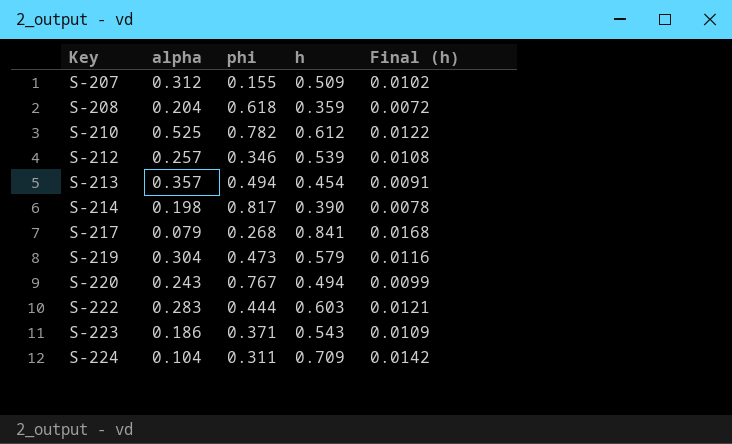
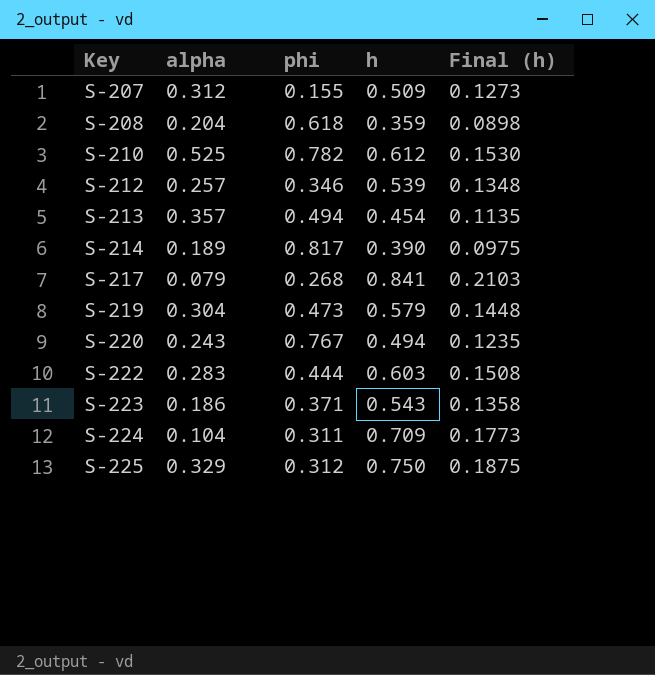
column Final (h) | formula: [h] * 0.02 -> [h] * 0.25
S-214 | alpha: 0.198 -> 0.189
row S-225: none -> 0.329 | 0.312 | 0.750 | 0.1875

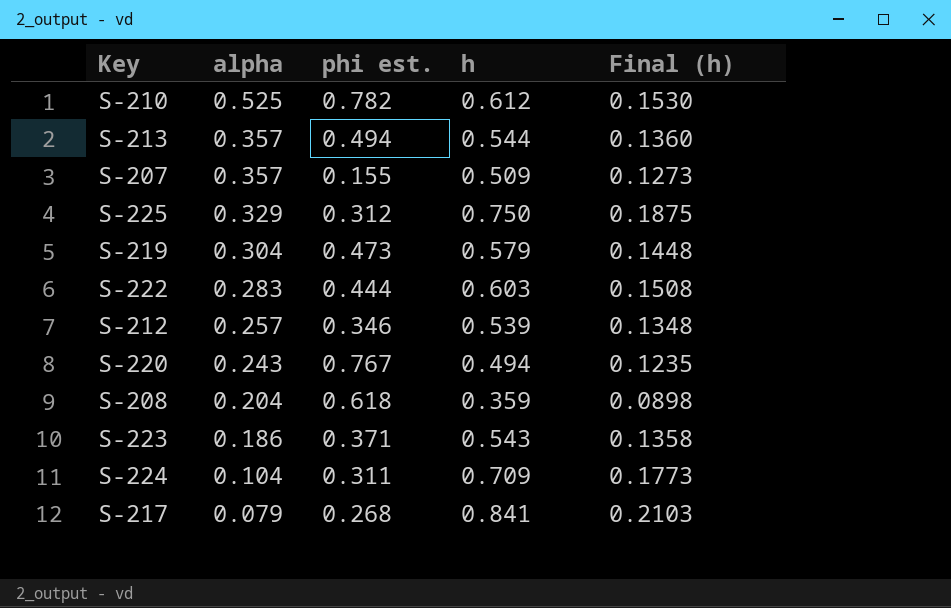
row order: Key ascending -> alpha descending
column name: phi -> phi est.
row S-214: 0.189 | 0.817 | 0.390 | 0.0975 -> none
S-213 | h: 0.454 -> 0.544
S-213 | Final (h): 0.1135 -> 0.1360
S-207 | alpha: 0.312 -> 0.357

